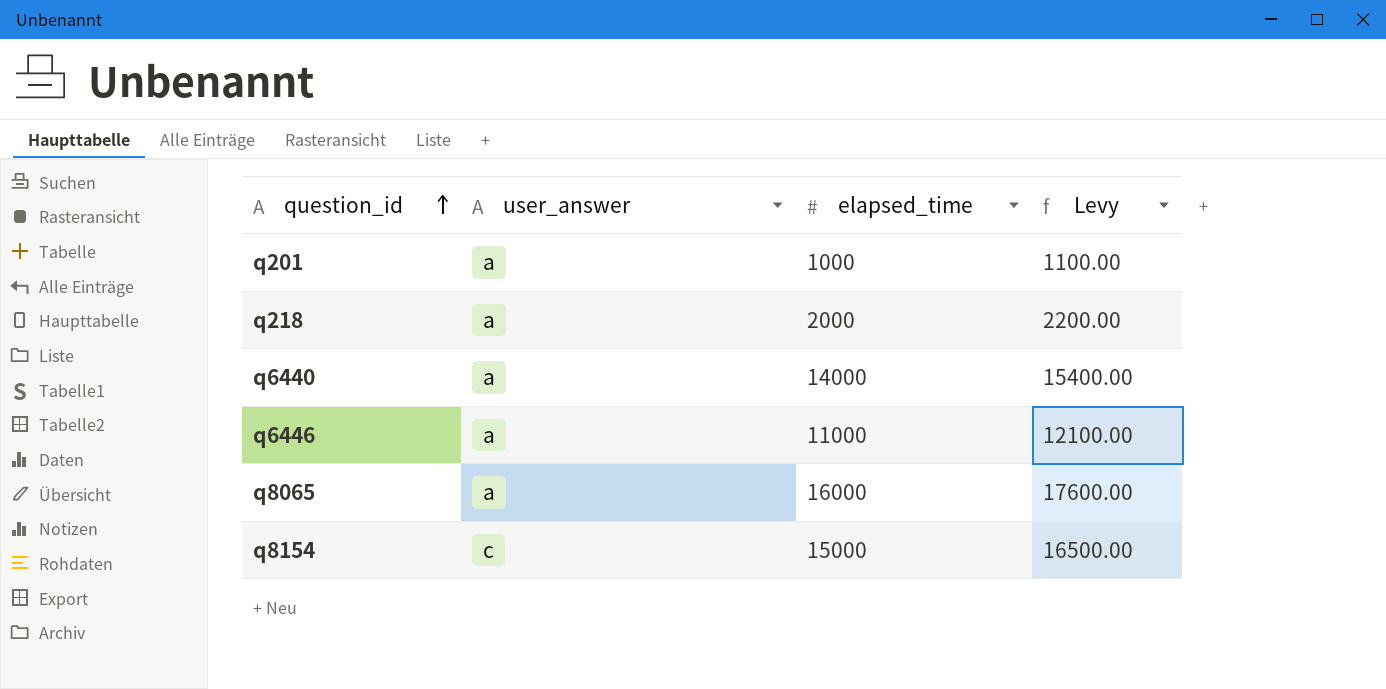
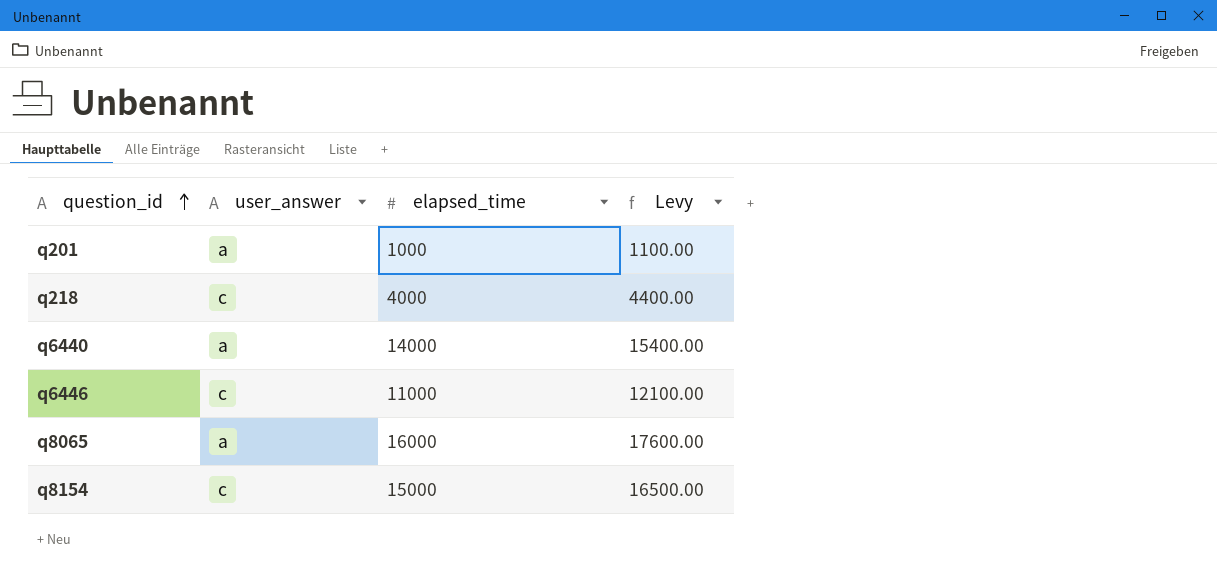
q218 | user_answer: a -> c
q218 | elapsed_time: 2000 -> 4000
q218 | Levy: 2200.00 -> 4400.00
q6446 | user_answer: a -> c

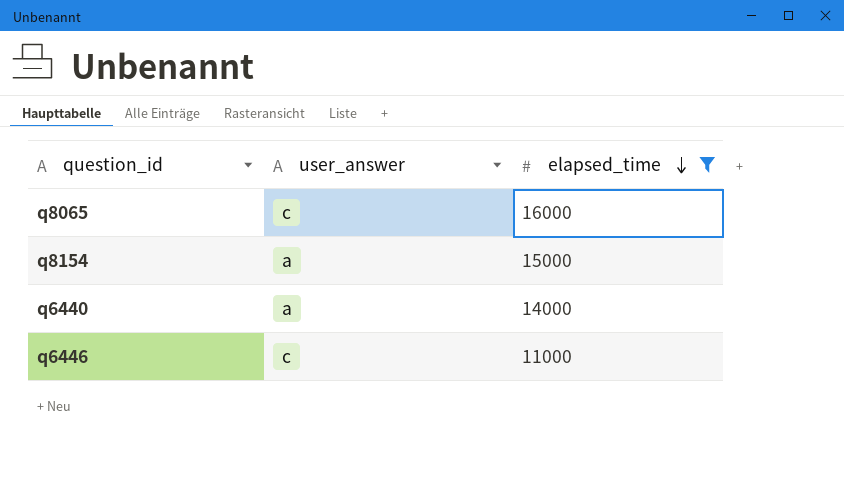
filter: none -> elapsed_time >= 11000
row order: question_id ascending -> elapsed_time descending
column Levy | formula: [elapsed_time] * 1.1 -> none
q8065 | user_answer: a -> c
q8154 | user_answer: c -> a

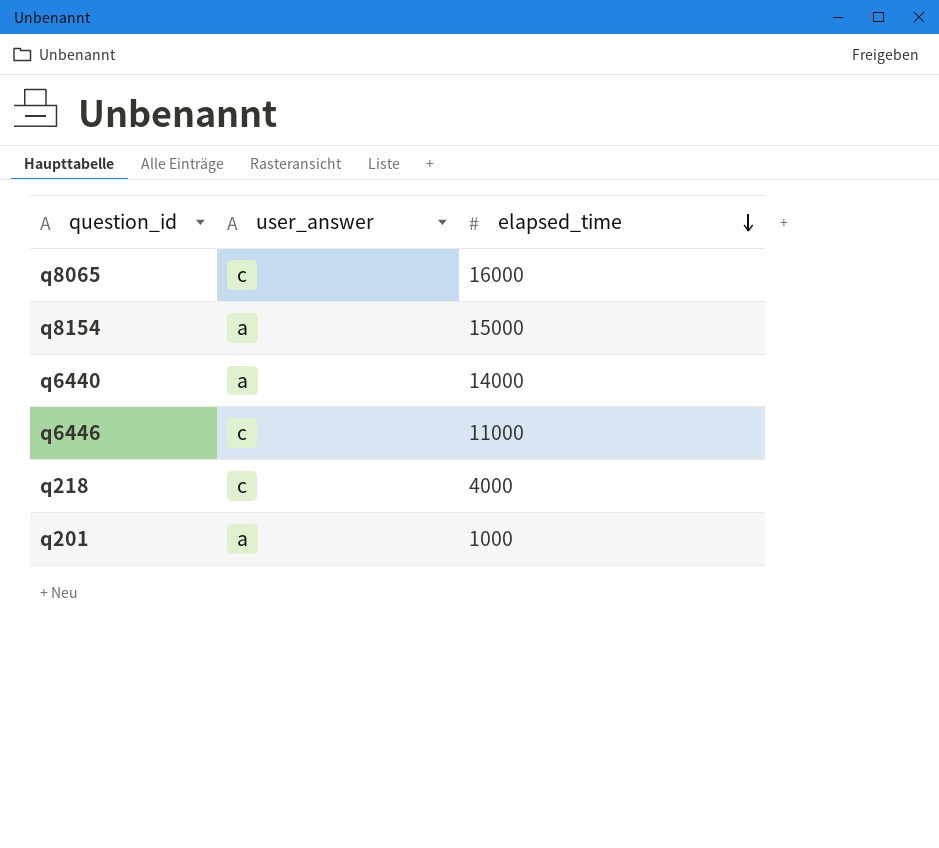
filter: elapsed_time >= 11000 -> none

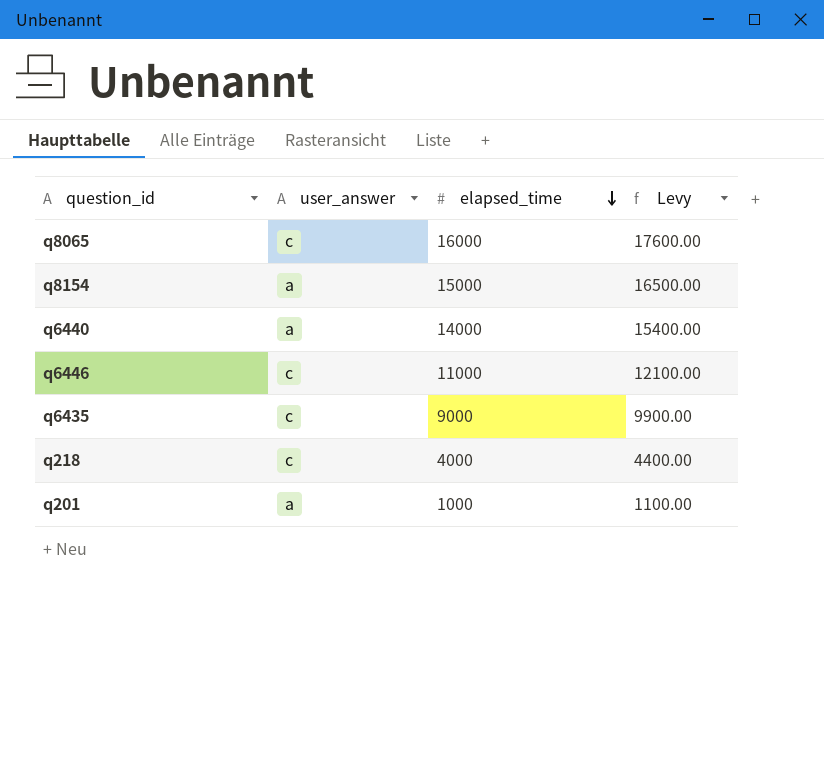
column Levy | formula: none -> [elapsed_time] * 1.1
row q6435: none -> c | 9000 | 9900.00

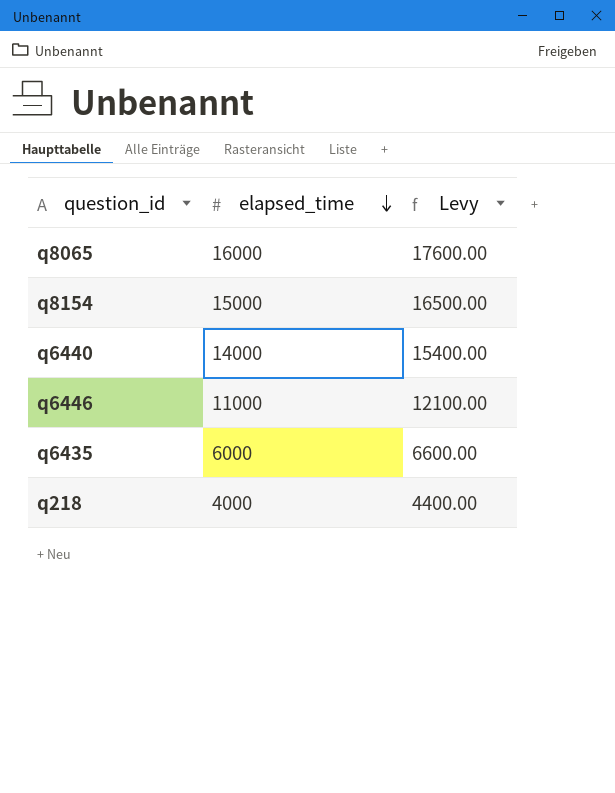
column user_answer | position: 2 -> none
row q201: a | 1000 | 1100.00 -> none
q6435 | elapsed_time: 9000 -> 6000
q6435 | Levy: 9900.00 -> 6600.00

